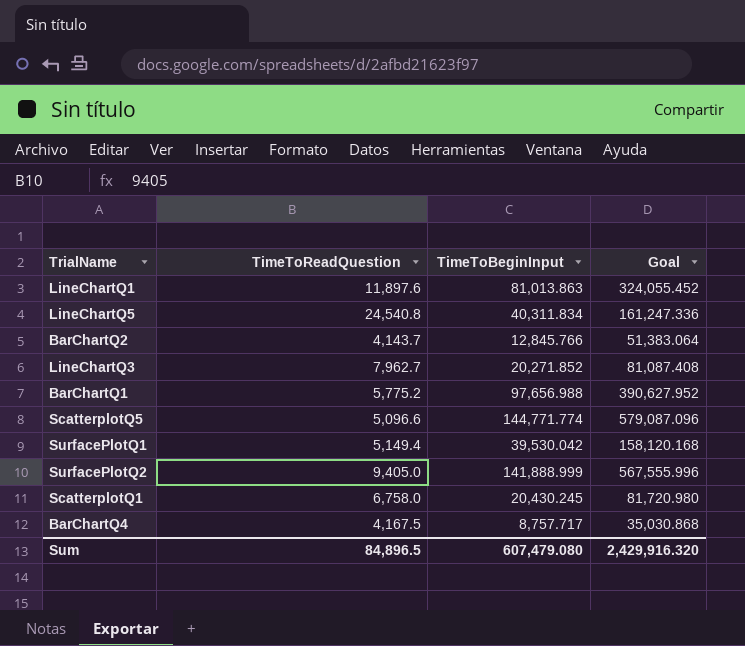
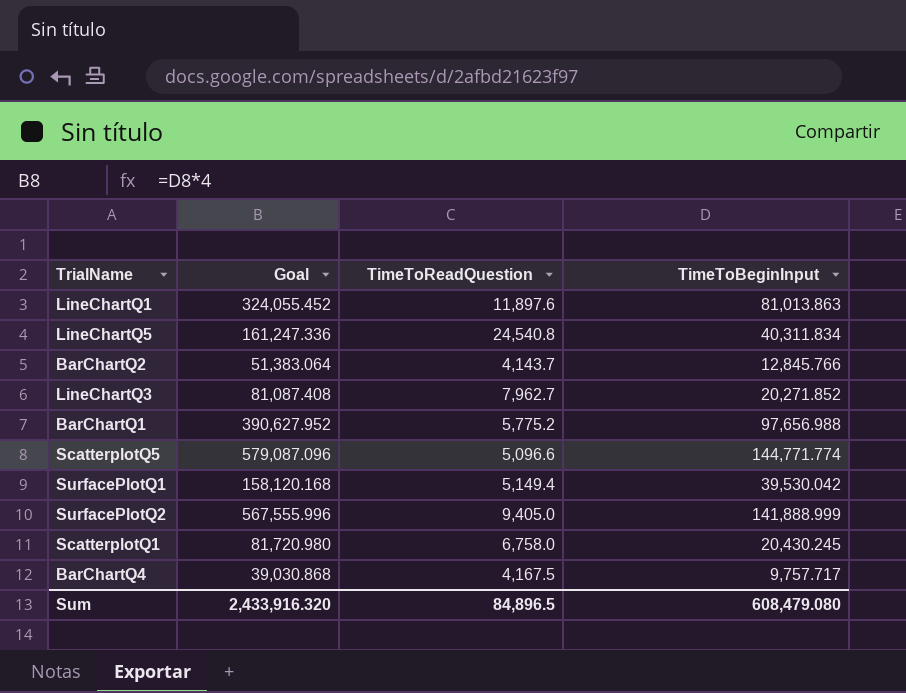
column Goal | position: 4 -> 2
BarChartQ4 | Goal: 35,030.868 -> 39,030.868
BarChartQ4 | TimeToBeginInput: 8,757.717 -> 9,757.717
Sum | Goal: 2,429,916.320 -> 2,433,916.320
Sum | TimeToBeginInput: 607,479.080 -> 608,479.080

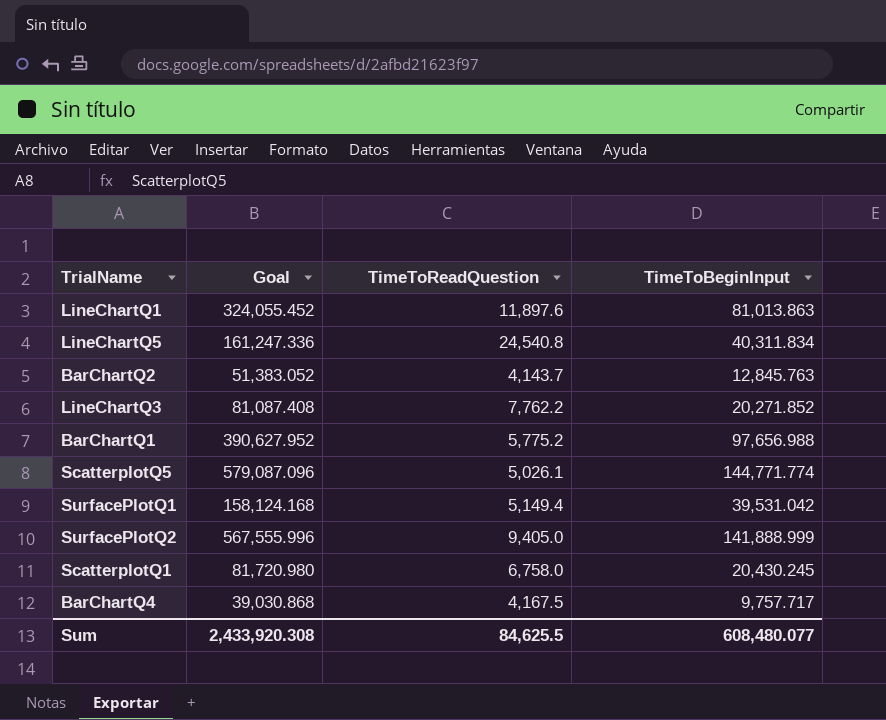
BarChartQ2 | Goal: 51,383.064 -> 51,383.052
BarChartQ2 | TimeToBeginInput: 12,845.766 -> 12,845.763
LineChartQ3 | TimeToReadQuestion: 7,962.7 -> 7,762.2
ScatterplotQ5 | TimeToReadQuestion: 5,096.6 -> 5,026.1
SurfacePlotQ1 | Goal: 158,120.168 -> 158,124.168
SurfacePlotQ1 | TimeToBeginInput: 39,530.042 -> 39,531.042
Sum | Goal: 2,433,916.320 -> 2,433,920.308
Sum | TimeToReadQuestion: 84,896.5 -> 84,625.5
Sum | TimeToBeginInput: 608,479.080 -> 608,480.077

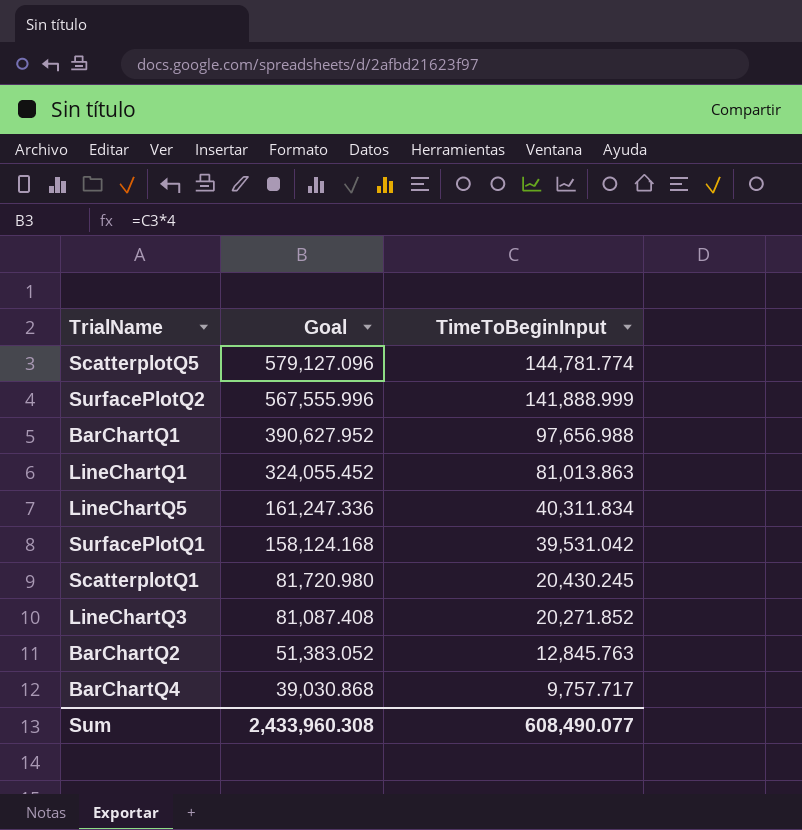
row order: none -> Goal descending
column TimeToReadQuestion | position: 3 -> none
ScatterplotQ5 | Goal: 579,087.096 -> 579,127.096
ScatterplotQ5 | TimeToBeginInput: 144,771.774 -> 144,781.774
Sum | Goal: 2,433,920.308 -> 2,433,960.308
Sum | TimeToBeginInput: 608,480.077 -> 608,490.077

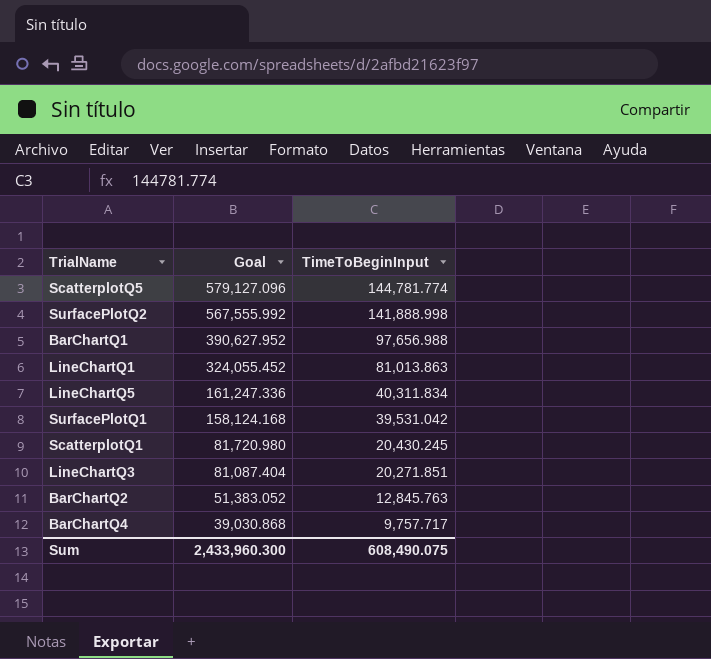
SurfacePlotQ2 | Goal: 567,555.996 -> 567,555.992
SurfacePlotQ2 | TimeToBeginInput: 141,888.999 -> 141,888.998
LineChartQ3 | Goal: 81,087.408 -> 81,087.404
LineChartQ3 | TimeToBeginInput: 20,271.852 -> 20,271.851
Sum | Goal: 2,433,960.308 -> 2,433,960.300
Sum | TimeToBeginInput: 608,490.077 -> 608,490.075

